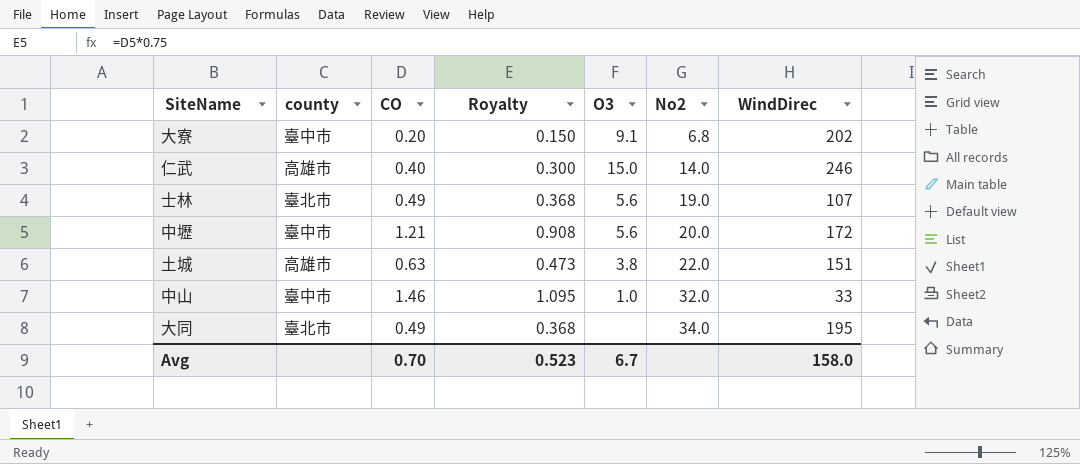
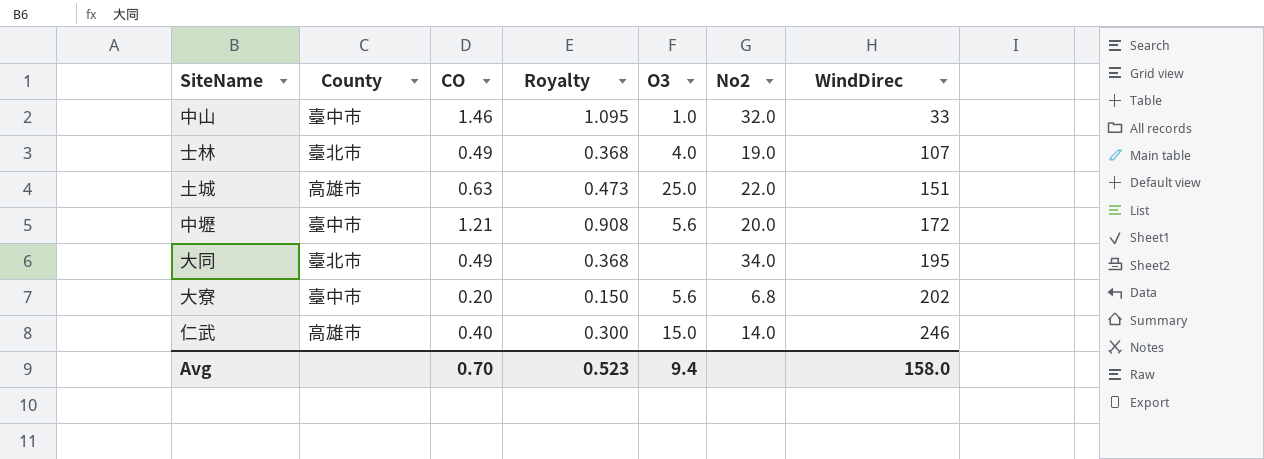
row order: No2 ascending -> WindDirec ascending
column name: county -> County
士林 | O3: 5.6 -> 4.0
土城 | O3: 3.8 -> 25.0
大寮 | O3: 9.1 -> 5.6
Avg | O3: 6.7 -> 9.4

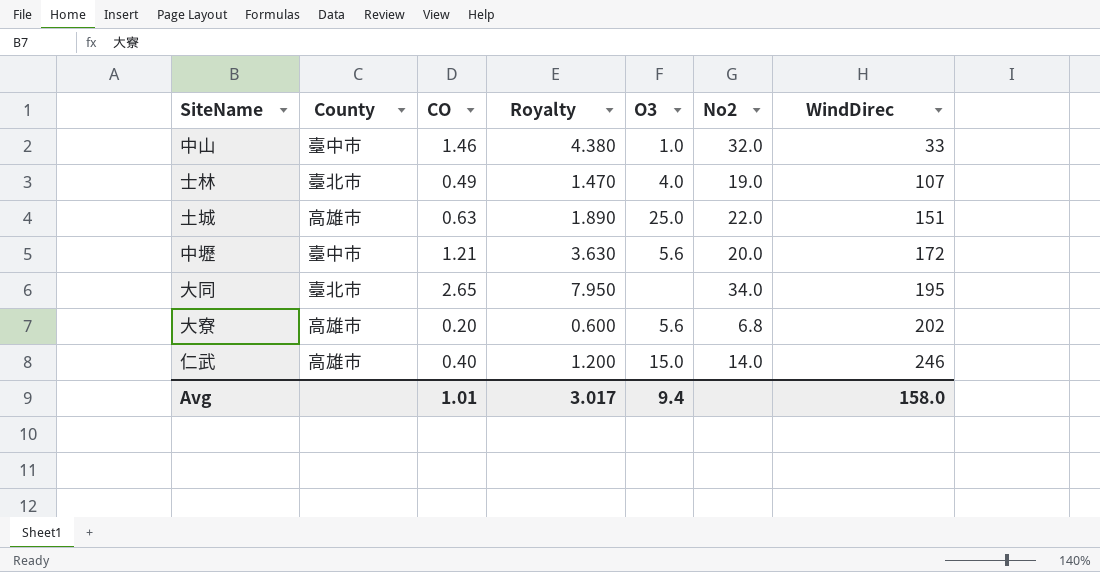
column Royalty | formula: [CO] * 0.75 -> [CO] * 3
大同 | CO: 0.49 -> 2.65
大寮 | County: 臺中市 -> 高雄市
Avg | CO: 0.70 -> 1.01
Avg | Royalty: 0.523 -> 3.017

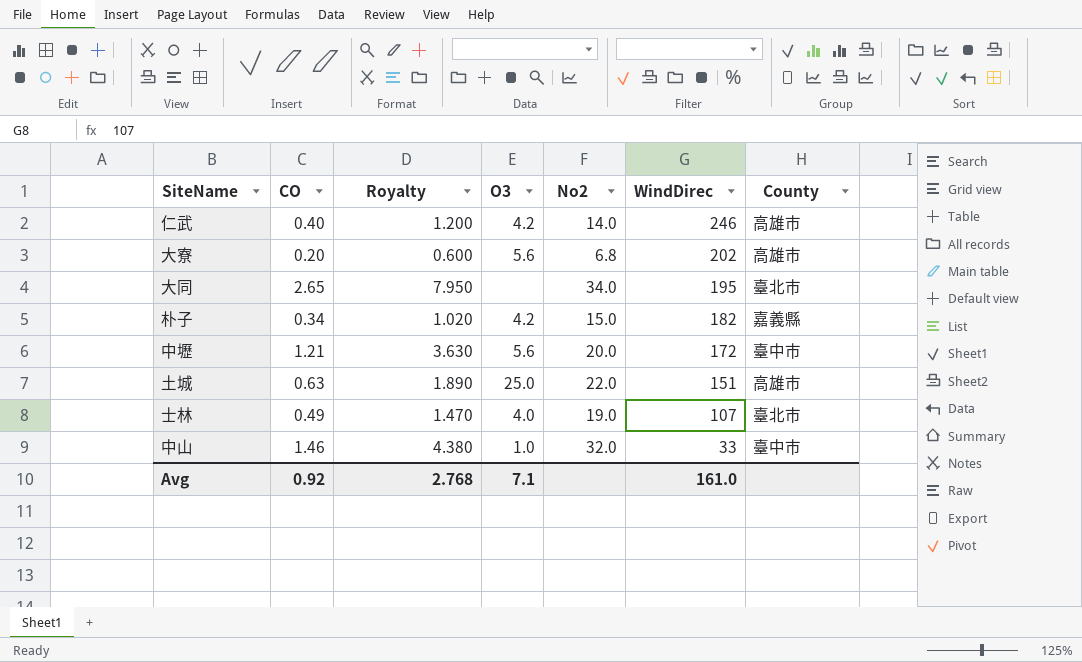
row order: WindDirec ascending -> WindDirec descending
column County | position: 2 -> 7
仁武 | O3: 15.0 -> 4.2
row 朴子: none -> 0.34 | 1.020 | 4.2 | 15.0 | 182 | 嘉義縣
Avg | CO: 1.01 -> 0.92
Avg | Royalty: 3.017 -> 2.768
Avg | O3: 9.4 -> 7.1
Avg | WindDirec: 158.0 -> 161.0

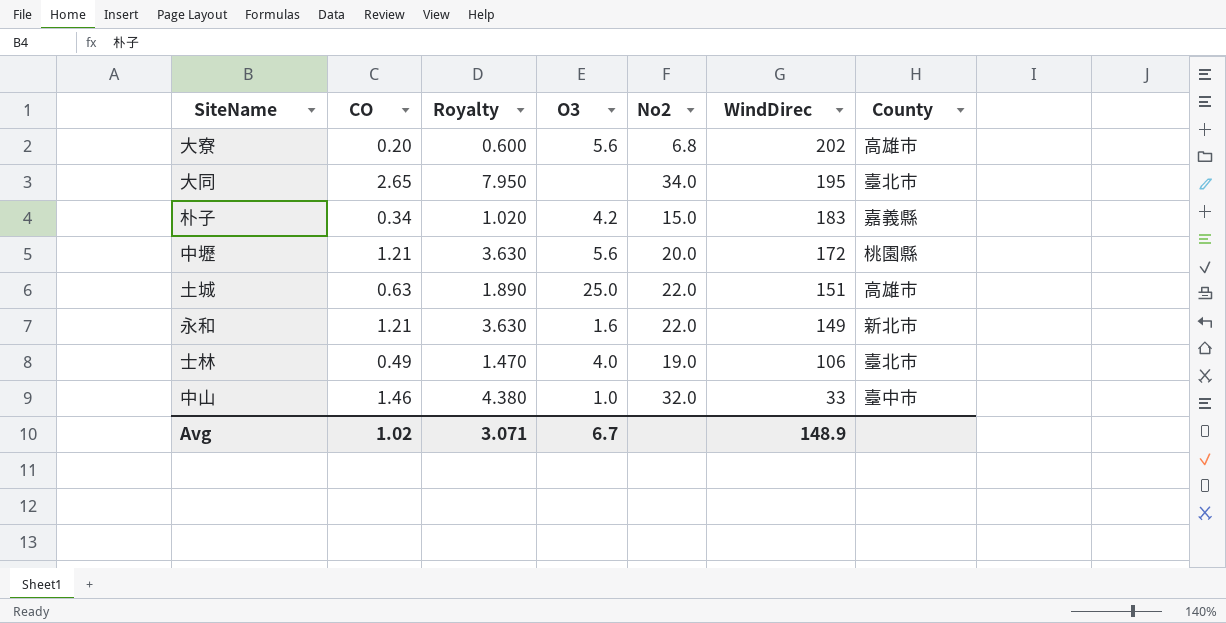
row 仁武: 0.40 | 1.200 | 4.2 | 14.0 | 246 | 高雄市 -> none
朴子 | WindDirec: 182 -> 183
中壢 | County: 臺中市 -> 桃園縣
row 永和: none -> 1.21 | 3.630 | 1.6 | 22.0 | 149 | 新北市
士林 | WindDirec: 107 -> 106
Avg | CO: 0.92 -> 1.02
Avg | Royalty: 2.768 -> 3.071
Avg | O3: 7.1 -> 6.7
Avg | WindDirec: 161.0 -> 148.9

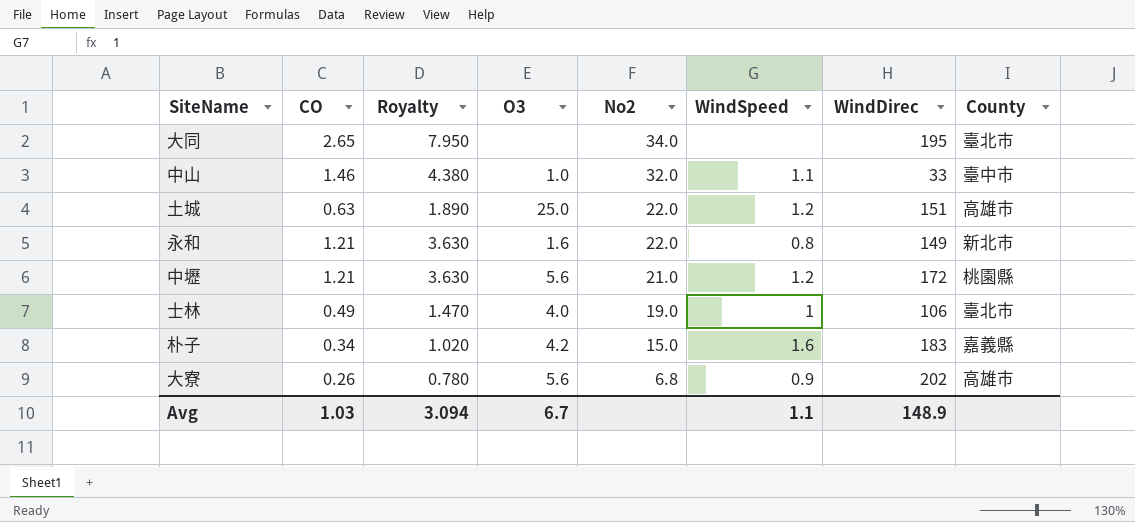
row order: WindDirec descending -> No2 descending
column WindSpeed | position: none -> 6
中壢 | No2: 20.0 -> 21.0
大寮 | CO: 0.20 -> 0.26
大寮 | Royalty: 0.600 -> 0.780
Avg | CO: 1.02 -> 1.03
Avg | Royalty: 3.071 -> 3.094

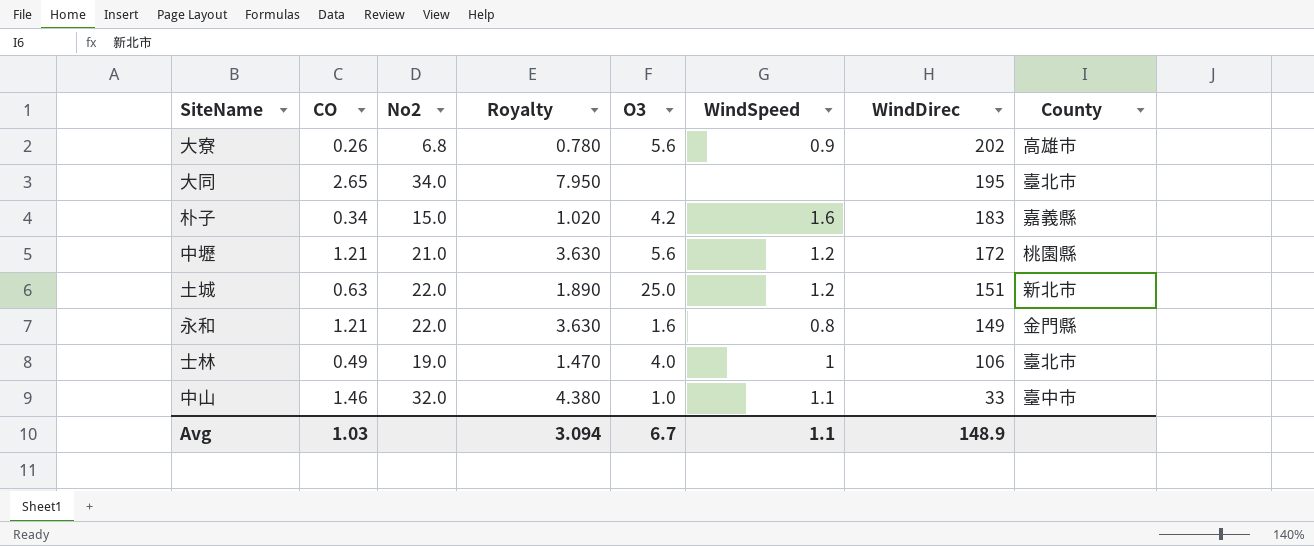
row order: No2 descending -> WindDirec descending
column No2 | position: 5 -> 3
土城 | County: 高雄市 -> 新北市
永和 | County: 新北市 -> 金門縣

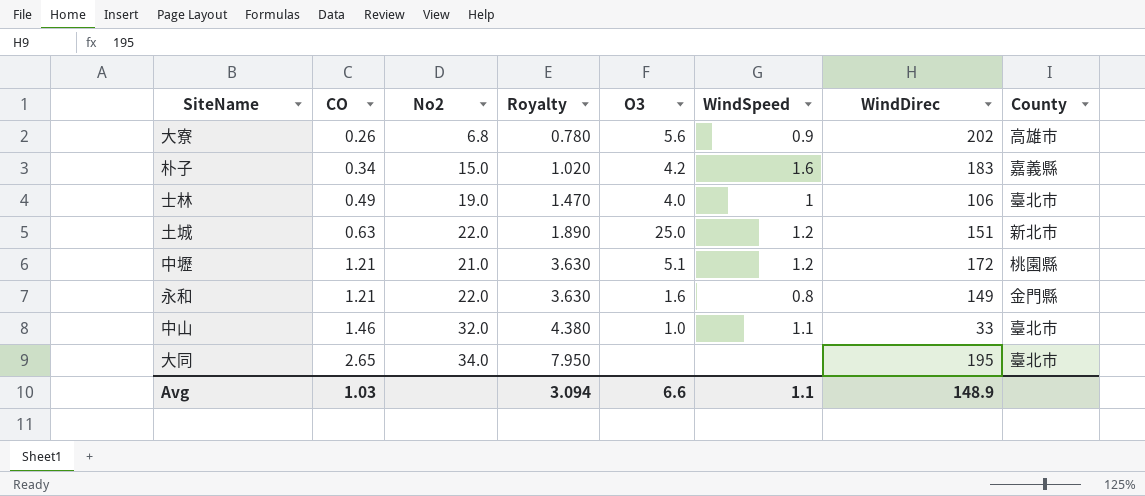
row order: WindDirec descending -> CO ascending
中壢 | O3: 5.6 -> 5.1
中山 | County: 臺中市 -> 臺北市
Avg | O3: 6.7 -> 6.6

